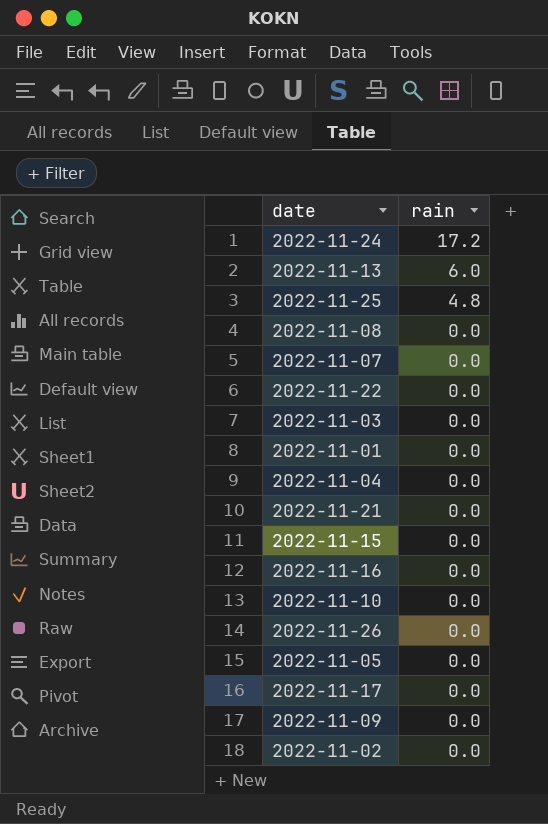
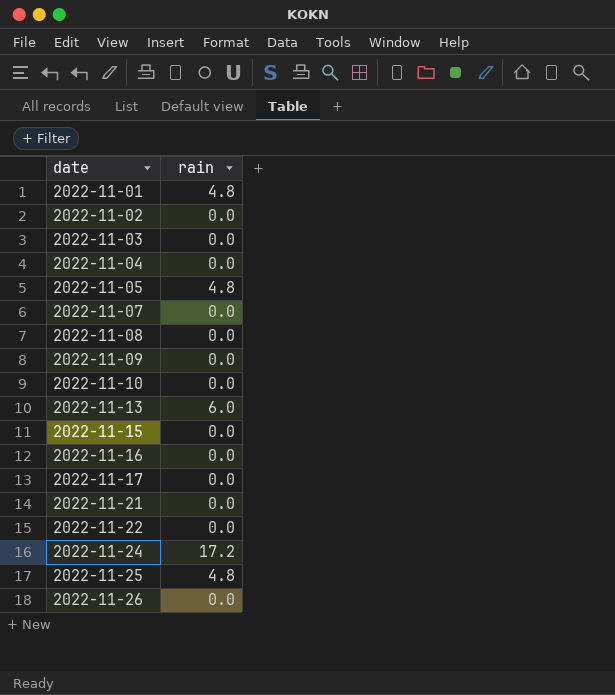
row order: rain descending -> date ascending
2022-11-01 | rain: 0.0 -> 4.8
2022-11-05 | rain: 0.0 -> 4.8

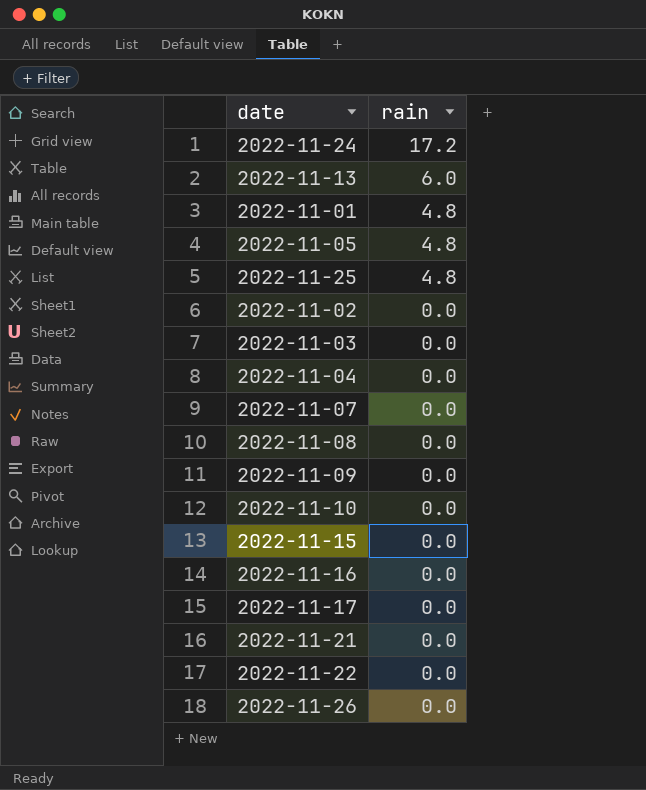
row order: date ascending -> rain descending

